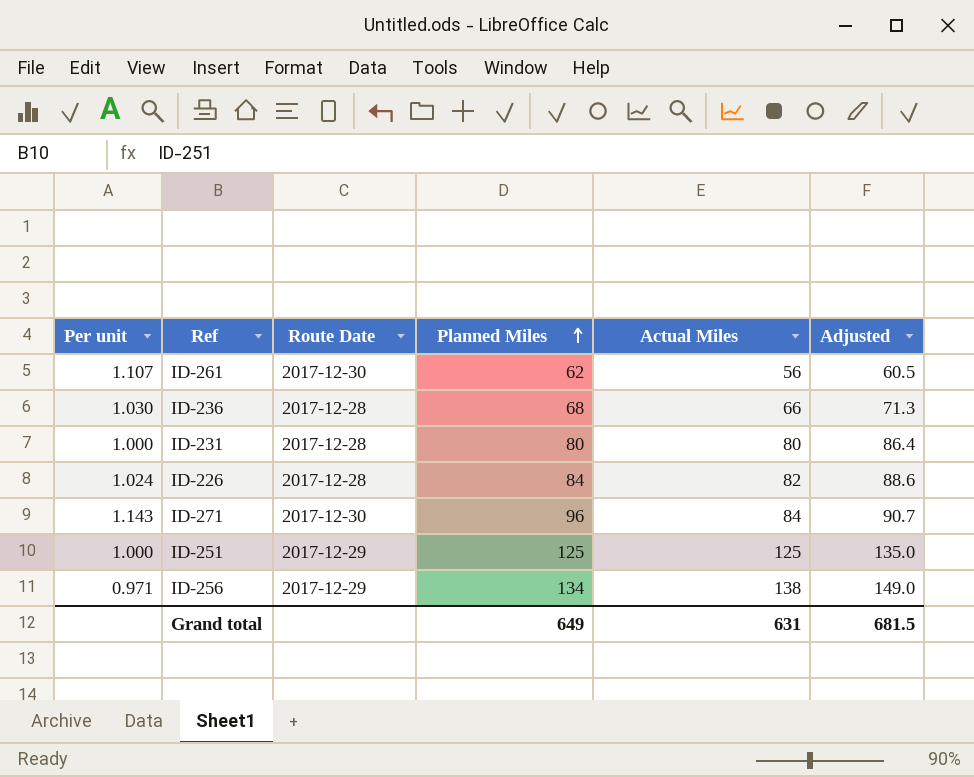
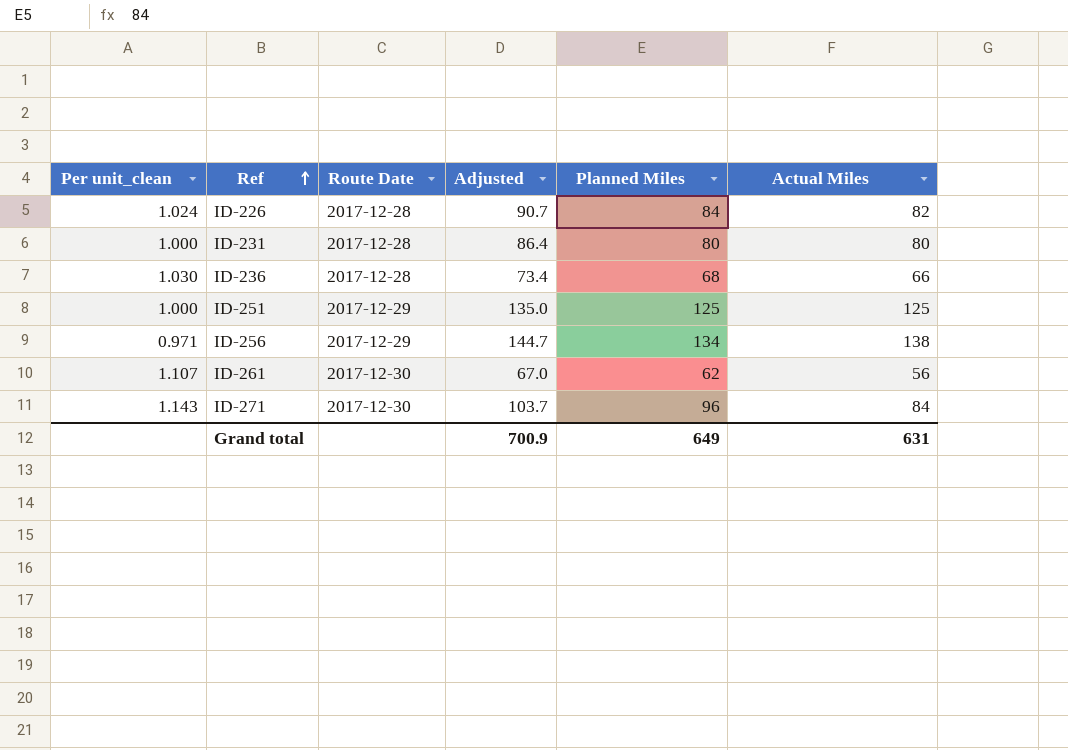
row order: Planned Miles ascending -> Ref ascending
column name: Per unit -> Per unit_clean
column Adjusted | formula: [Actual Miles] * 1.08 -> [Planned Miles] * 1.08
column Adjusted | position: 6 -> 4
Grand total | Adjusted: 681.5 -> 700.9

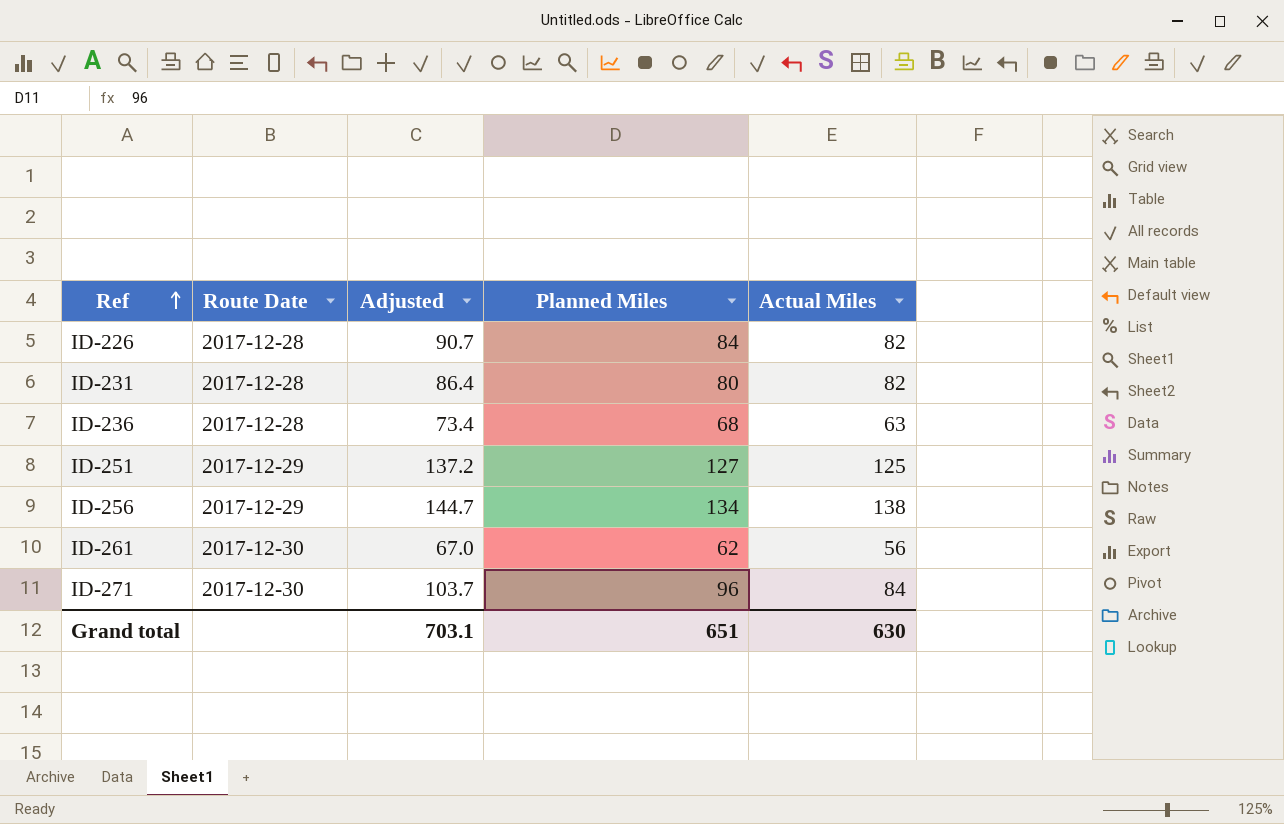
column Per unit_clean | formula: [Planned Miles] / [Actual Miles] -> none
ID-231 | Actual Miles: 80 -> 82
ID-236 | Actual Miles: 66 -> 63
ID-251 | Adjusted: 135.0 -> 137.2
ID-251 | Planned Miles: 125 -> 127
Grand total | Adjusted: 700.9 -> 703.1
Grand total | Planned Miles: 649 -> 651
Grand total | Actual Miles: 631 -> 630

